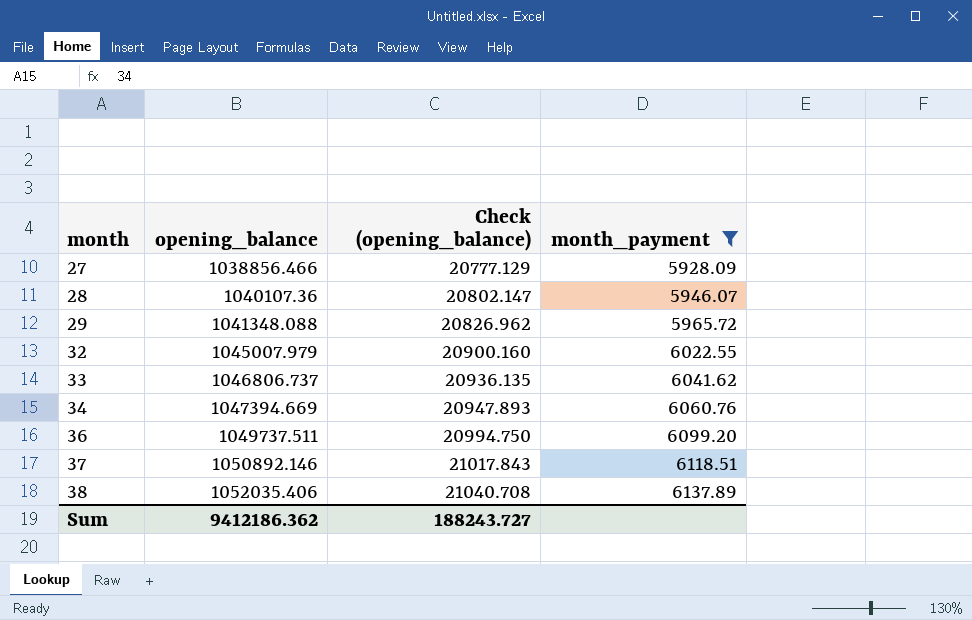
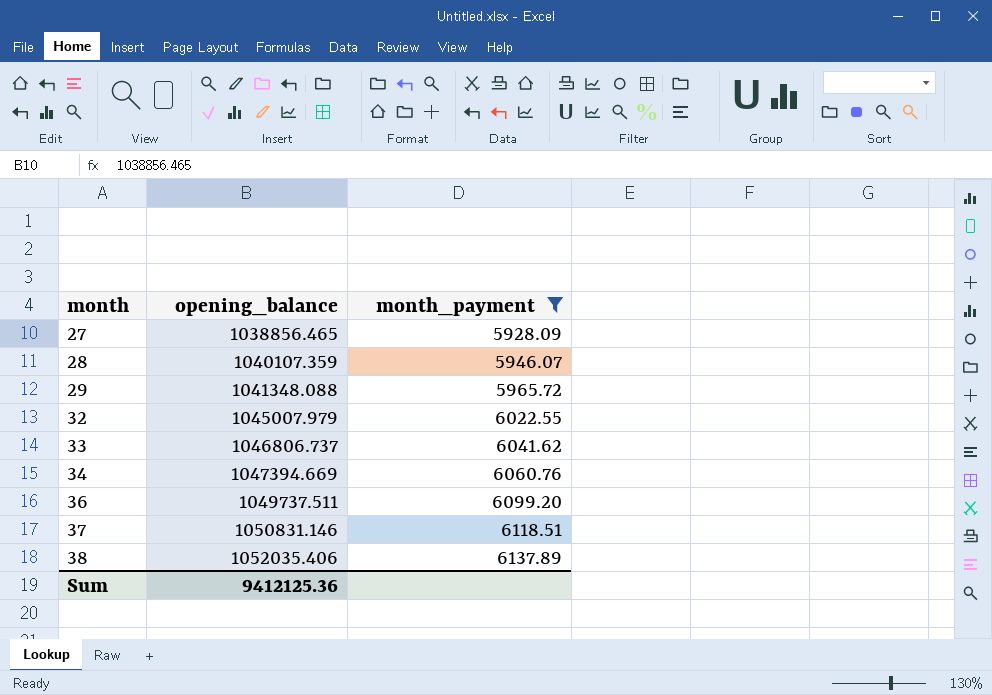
column Check (opening_balance) | formula: [opening_balance] * 0.02 -> none
27 | opening_balance: 1038856.466 -> 1038856.465
28 | opening_balance: 1040107.36 -> 1040107.359
37 | opening_balance: 1050892.146 -> 1050831.146
Sum | opening_balance: 9412186.362 -> 9412125.36

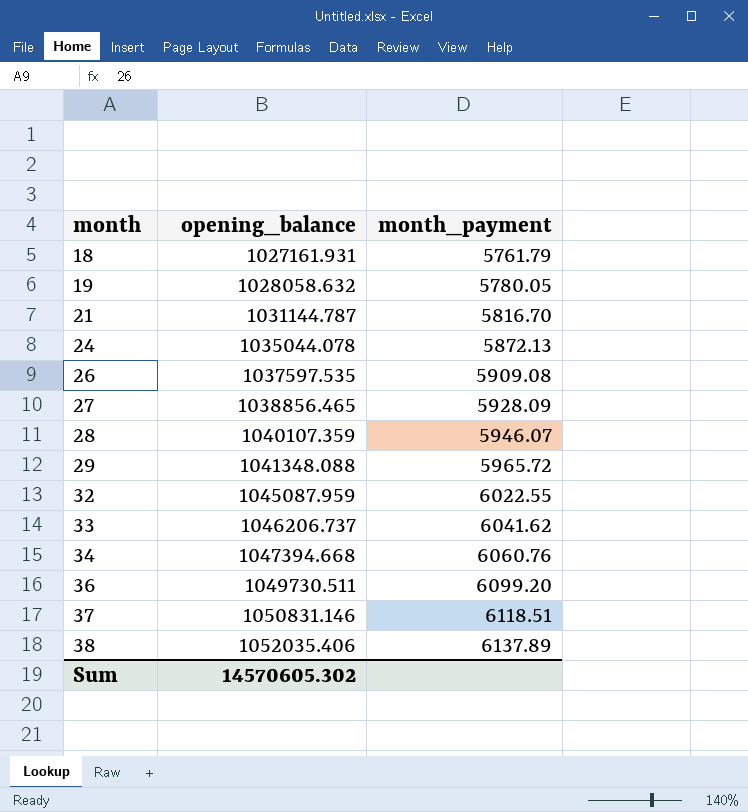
filter: month_payment >= 5928.09 -> none
32 | opening_balance: 1045007.979 -> 1045087.959
33 | opening_balance: 1046806.737 -> 1046206.737
34 | opening_balance: 1047394.669 -> 1047394.668
36 | opening_balance: 1049737.511 -> 1049730.511
Sum | opening_balance: 9412125.36 -> 14570605.302

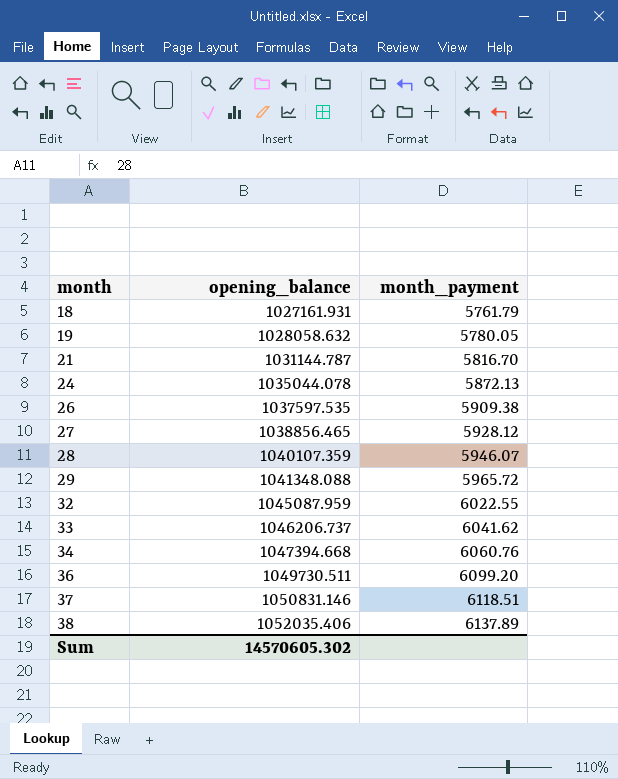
26 | month_payment: 5909.08 -> 5909.38
27 | month_payment: 5928.09 -> 5928.12

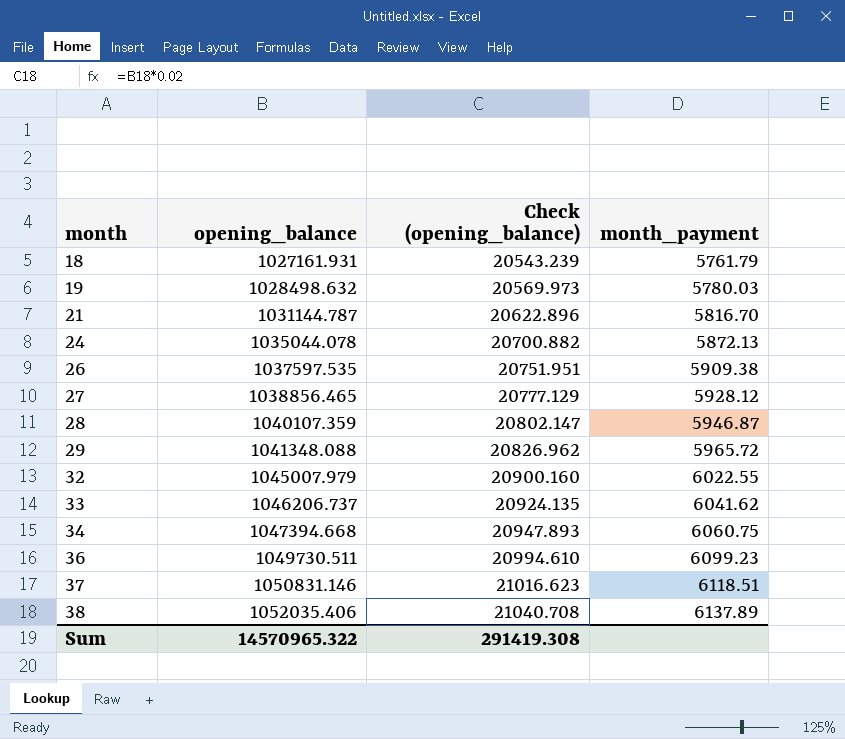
column Check (opening_balance) | formula: none -> [opening_balance] * 0.02
19 | opening_balance: 1028058.632 -> 1028498.632
19 | month_payment: 5780.05 -> 5780.03
28 | month_payment: 5946.07 -> 5946.87
32 | opening_balance: 1045087.959 -> 1045007.979
34 | month_payment: 6060.76 -> 6060.75
36 | month_payment: 6099.20 -> 6099.23
Sum | opening_balance: 14570605.302 -> 14570965.322

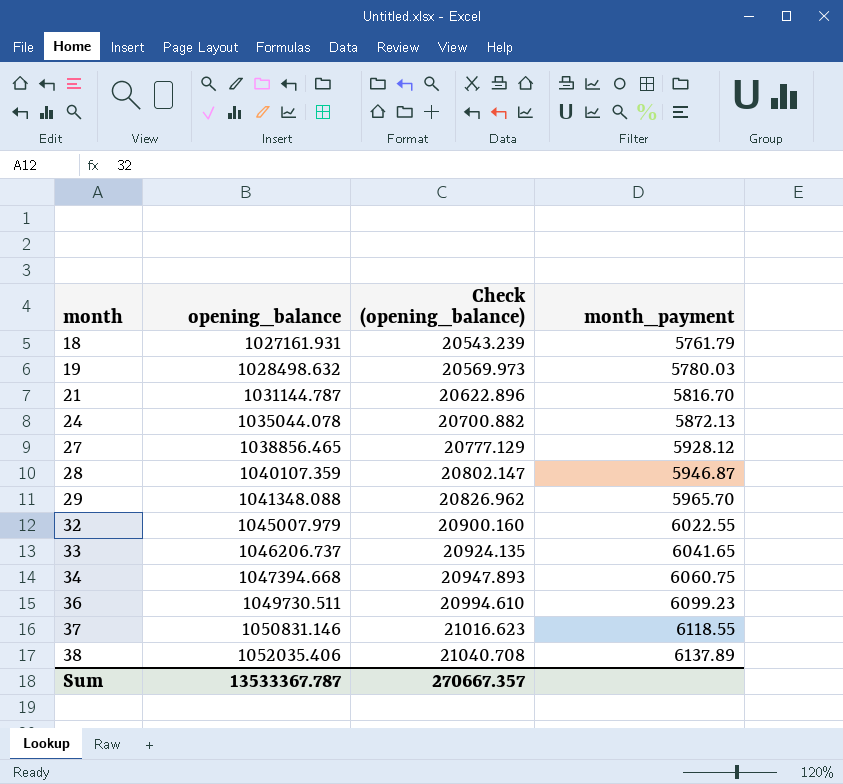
row 26: 1037597.535 | 20751.951 | 5909.38 -> none
29 | month_payment: 5965.72 -> 5965.70
33 | month_payment: 6041.62 -> 6041.65
37 | month_payment: 6118.51 -> 6118.55
Sum | opening_balance: 14570965.322 -> 13533367.787
Sum | Check (opening_balance): 291419.308 -> 270667.357

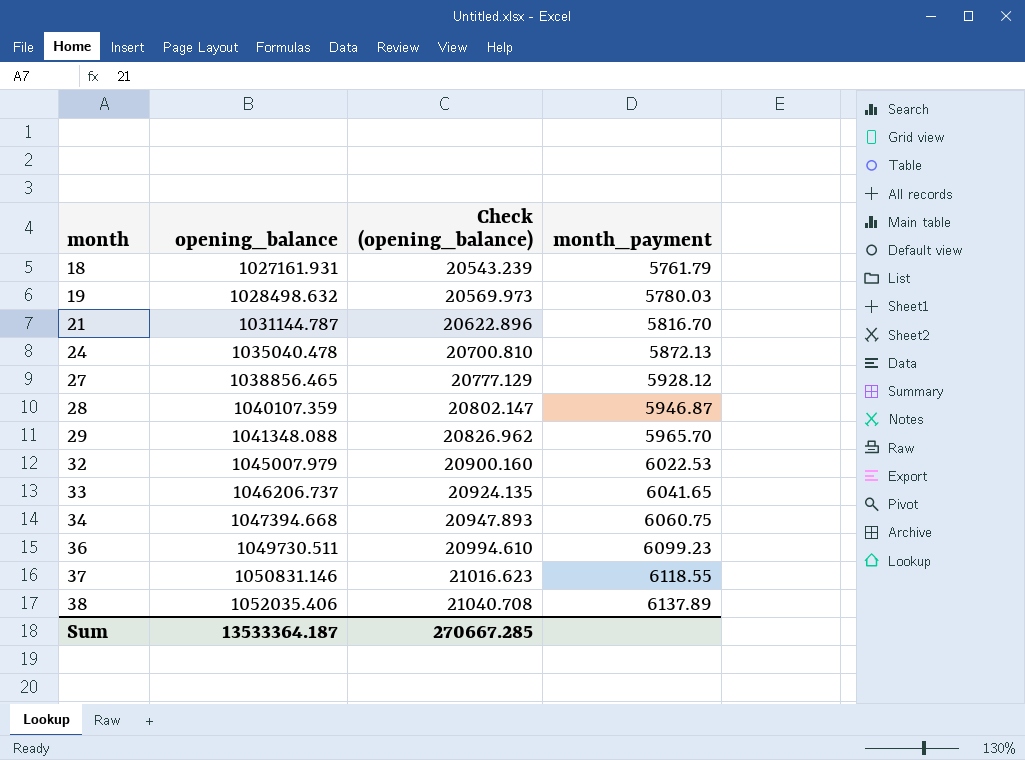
24 | opening_balance: 1035044.078 -> 1035040.478
24 | Check (opening_balance): 20700.882 -> 20700.810
32 | month_payment: 6022.55 -> 6022.53
Sum | opening_balance: 13533367.787 -> 13533364.187
Sum | Check (opening_balance): 270667.357 -> 270667.285

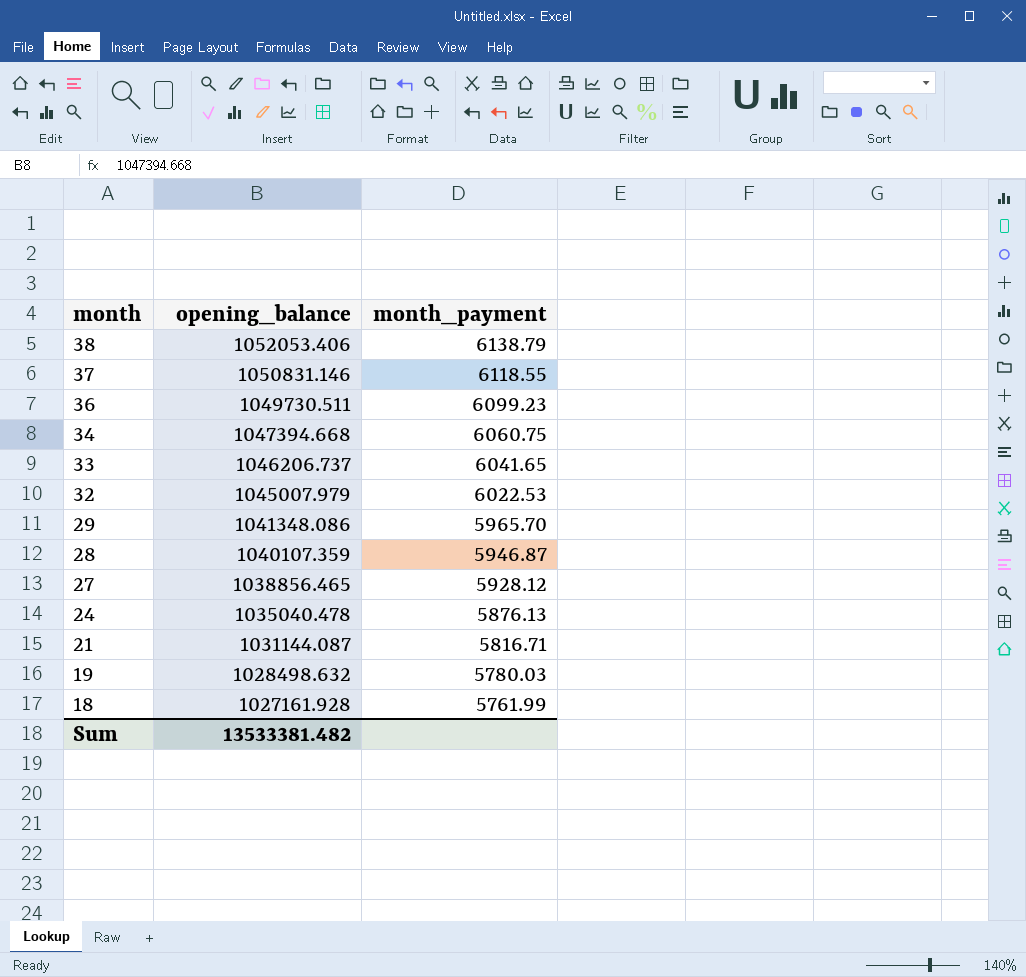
row order: month ascending -> month descending
column Check (opening_balance) | formula: [opening_balance] * 0.02 -> none
38 | opening_balance: 1052035.406 -> 1052053.406
38 | month_payment: 6137.89 -> 6138.79
29 | opening_balance: 1041348.088 -> 1041348.086
24 | month_payment: 5872.13 -> 5876.13
21 | opening_balance: 1031144.787 -> 1031144.087
21 | month_payment: 5816.70 -> 5816.71
18 | opening_balance: 1027161.931 -> 1027161.928
18 | month_payment: 5761.79 -> 5761.99
Sum | opening_balance: 13533364.187 -> 13533381.482

